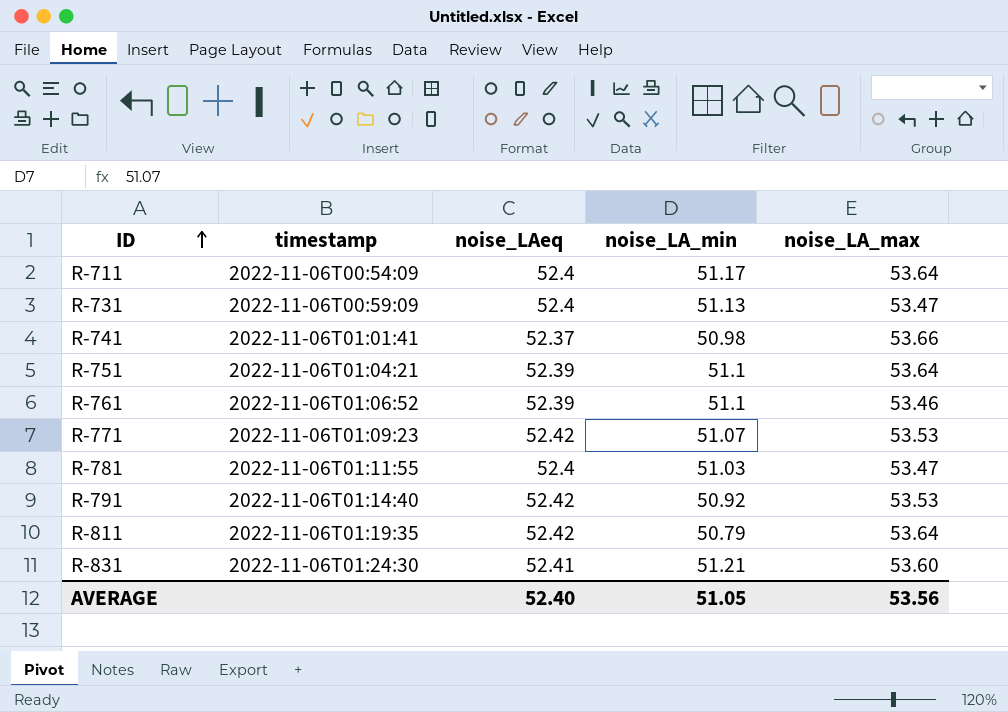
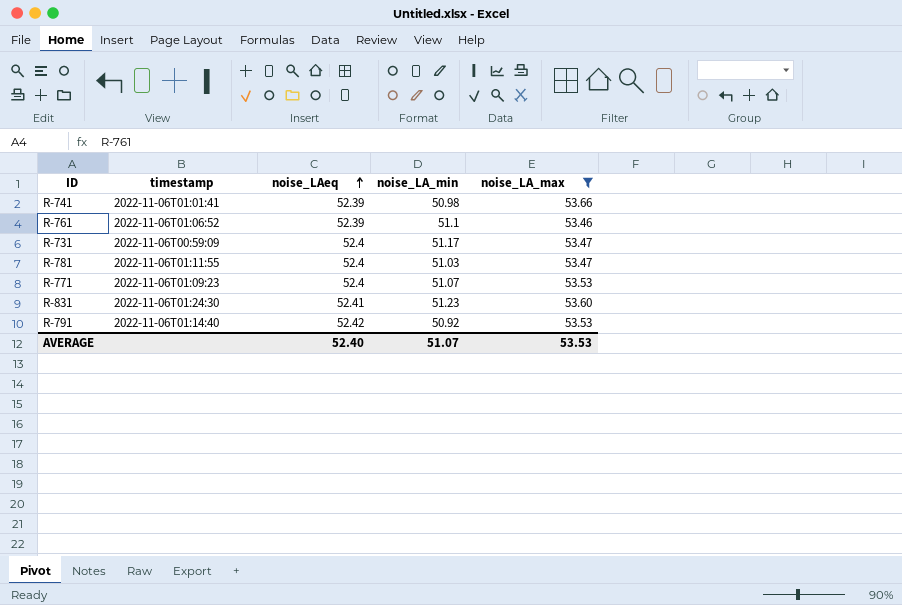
filter: none -> noise_LA_max != 53.64
row order: ID ascending -> noise_LAeq ascending
R-741 | noise_LAeq: 52.37 -> 52.39
R-731 | noise_LA_min: 51.13 -> 51.17
R-771 | noise_LAeq: 52.42 -> 52.4
R-831 | noise_LA_min: 51.21 -> 51.23
AVERAGE | noise_LA_min: 51.05 -> 51.07
AVERAGE | noise_LA_max: 53.56 -> 53.53

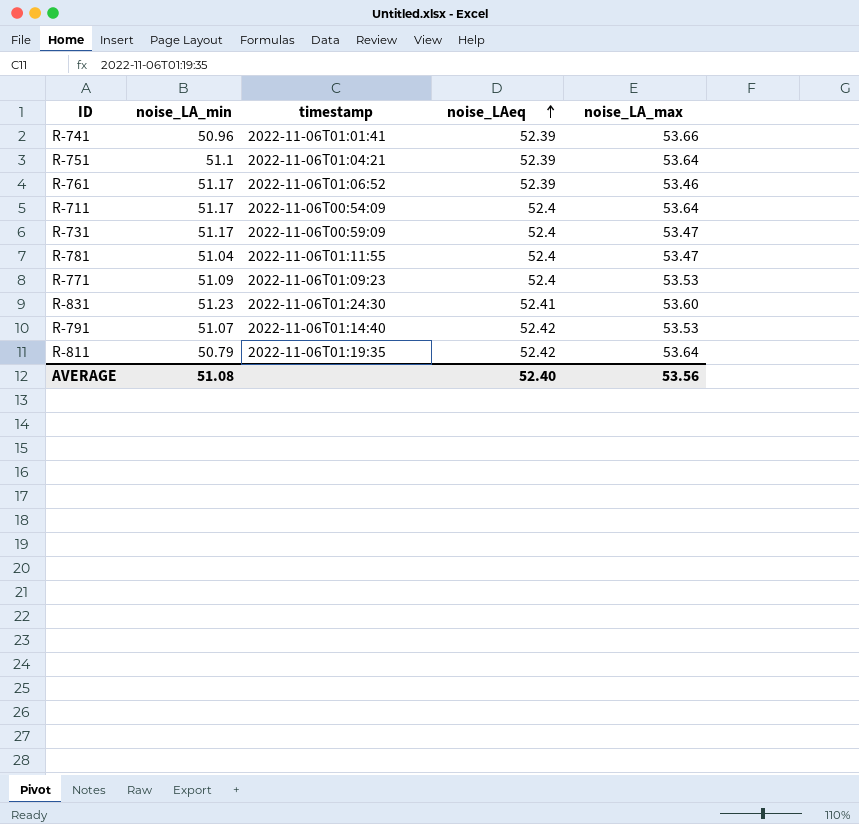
filter: noise_LA_max != 53.64 -> none
column noise_LA_min | position: 4 -> 2
R-741 | noise_LA_min: 50.98 -> 50.96
R-761 | noise_LA_min: 51.1 -> 51.17
R-781 | noise_LA_min: 51.03 -> 51.04
R-771 | noise_LA_min: 51.07 -> 51.09
R-791 | noise_LA_min: 50.92 -> 51.07
AVERAGE | noise_LA_min: 51.07 -> 51.08
AVERAGE | noise_LA_max: 53.53 -> 53.56

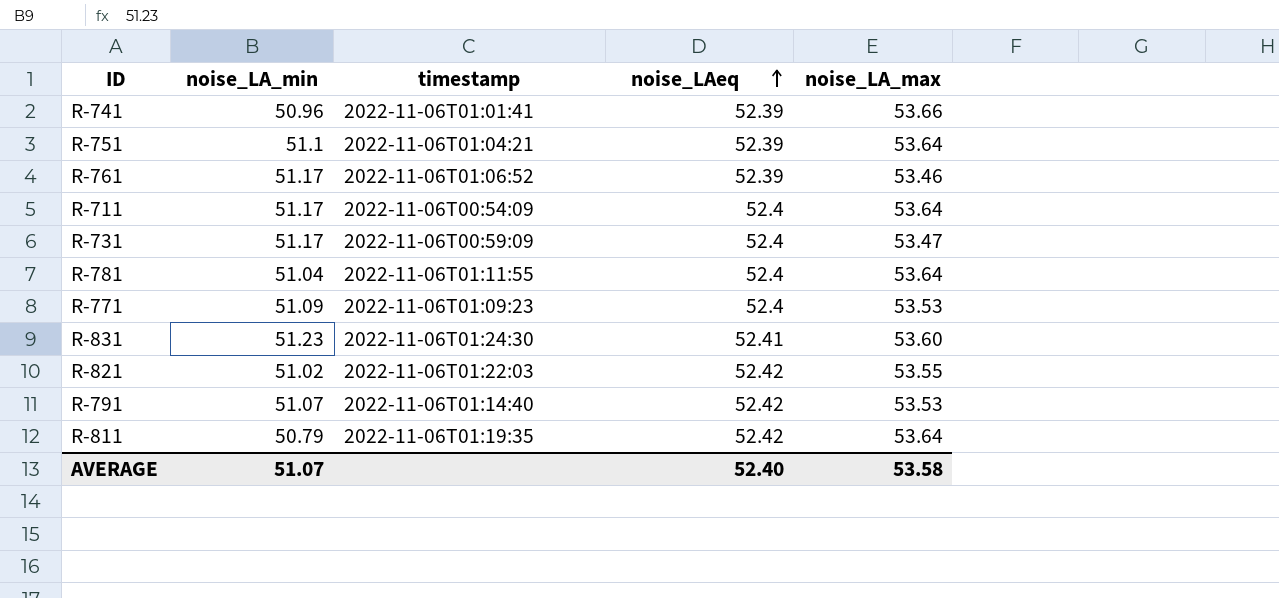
R-781 | noise_LA_max: 53.47 -> 53.64
row R-821: none -> 51.02 | 2022-11-06T01:22:03 | 52.42 | 53.55
AVERAGE | noise_LA_min: 51.08 -> 51.07
AVERAGE | noise_LA_max: 53.56 -> 53.58

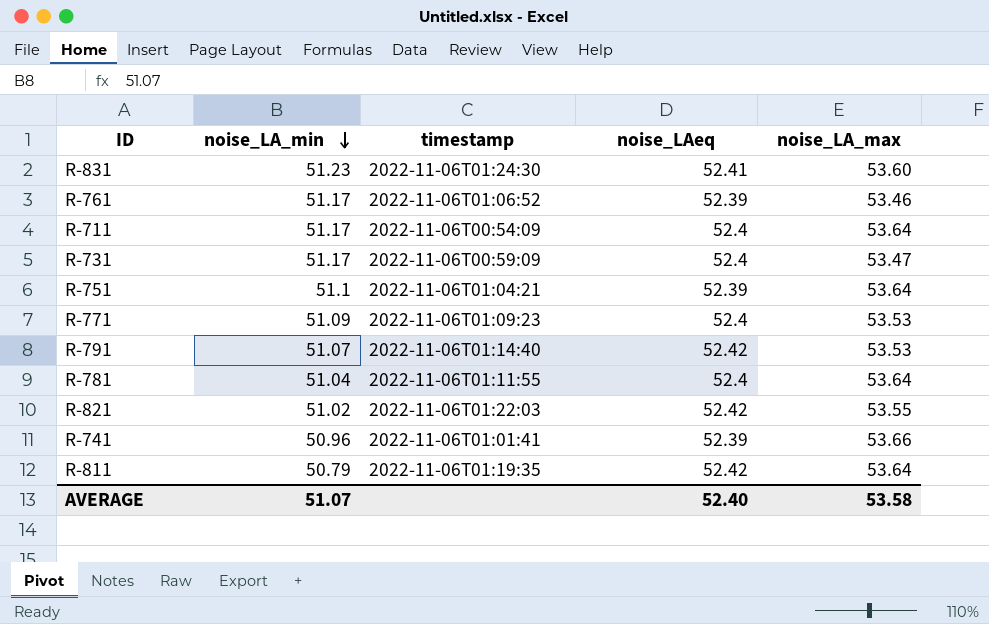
row order: noise_LAeq ascending -> noise_LA_min descending

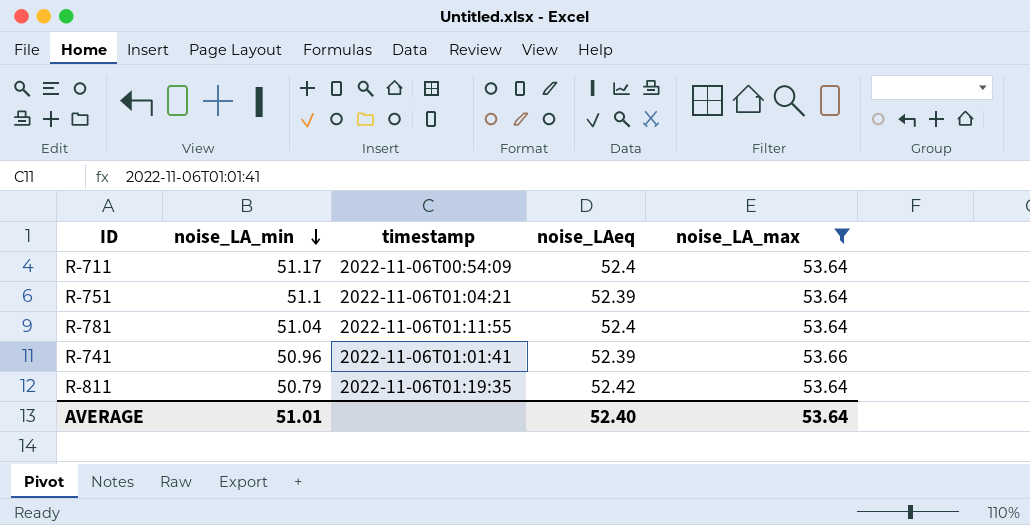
filter: none -> noise_LA_max >= 53.64
AVERAGE | noise_LA_min: 51.07 -> 51.01
AVERAGE | noise_LA_max: 53.58 -> 53.64

